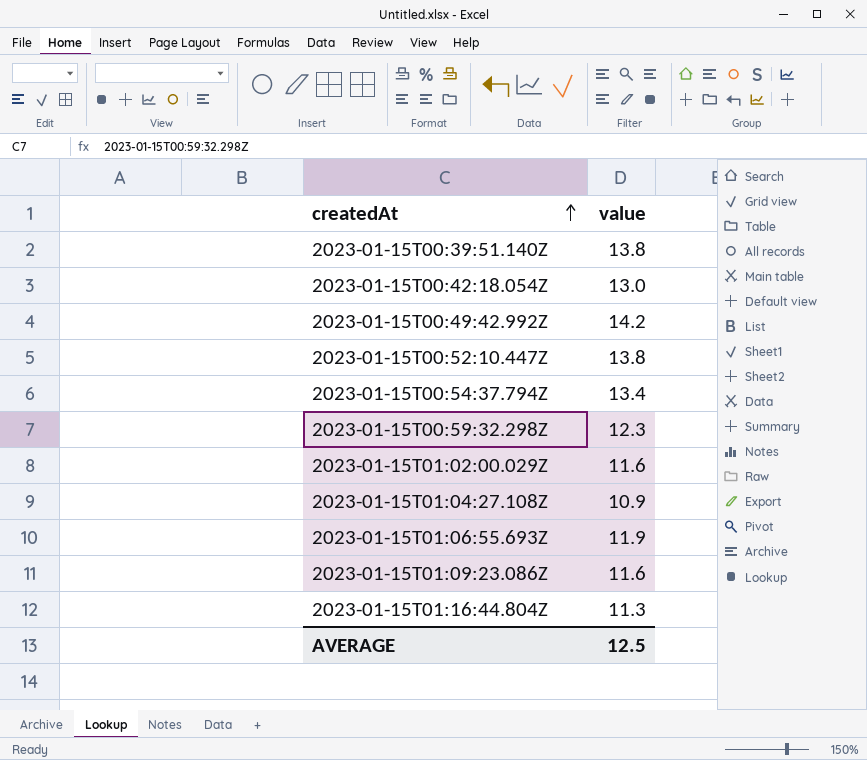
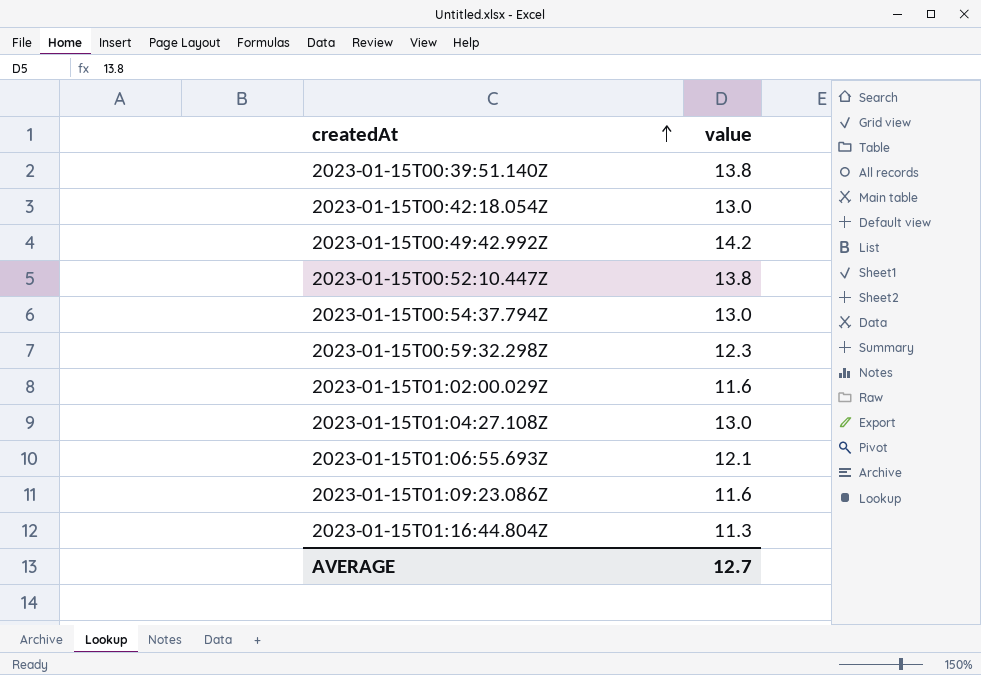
2023-01-15T00:54:37.794Z | value: 13.4 -> 13.0
2023-01-15T01:04:27.108Z | value: 10.9 -> 13.0
2023-01-15T01:06:55.693Z | value: 11.9 -> 12.1
AVERAGE | value: 12.5 -> 12.7

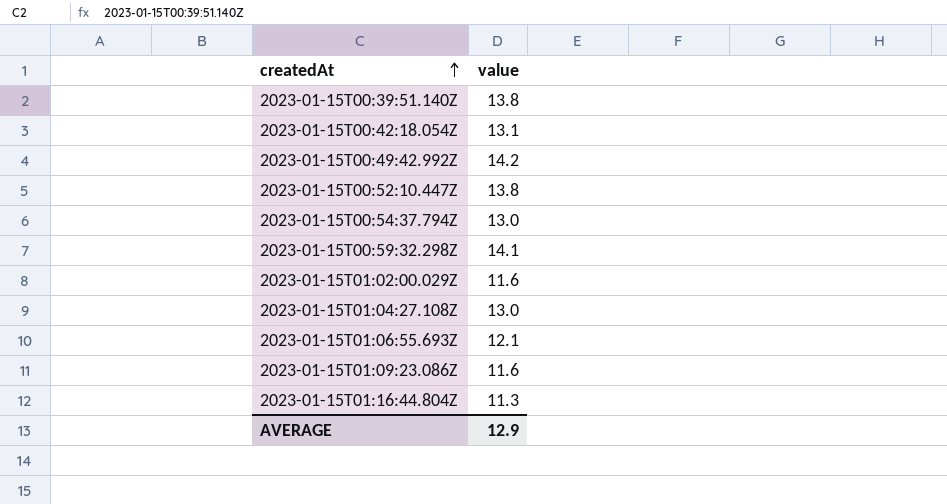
2023-01-15T00:42:18.054Z | value: 13.0 -> 13.1
2023-01-15T00:59:32.298Z | value: 12.3 -> 14.1
AVERAGE | value: 12.7 -> 12.9

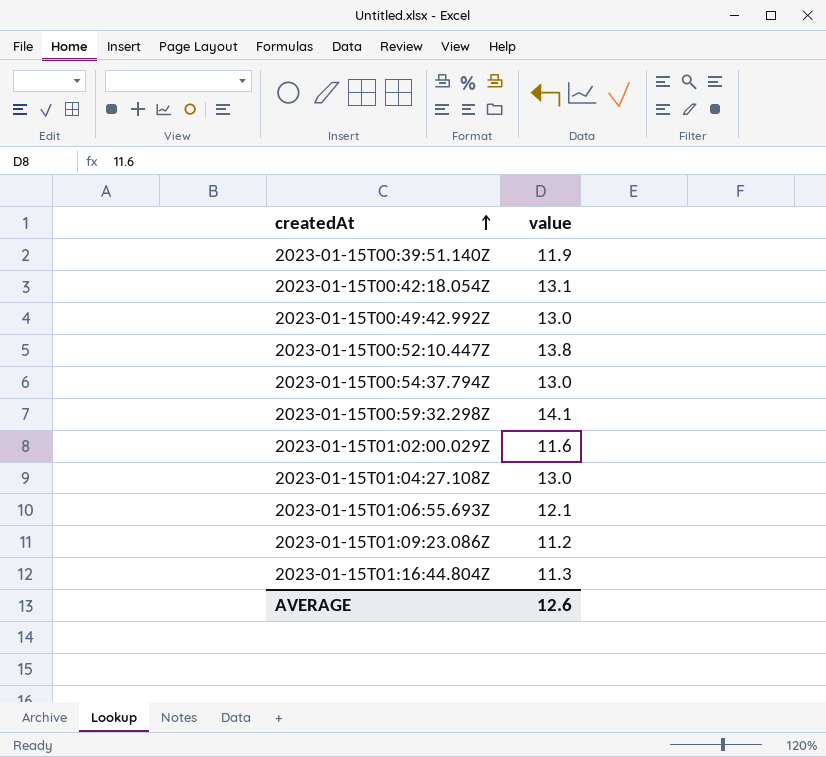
2023-01-15T00:39:51.140Z | value: 13.8 -> 11.9
2023-01-15T00:49:42.992Z | value: 14.2 -> 13.0
2023-01-15T01:09:23.086Z | value: 11.6 -> 11.2
AVERAGE | value: 12.9 -> 12.6

